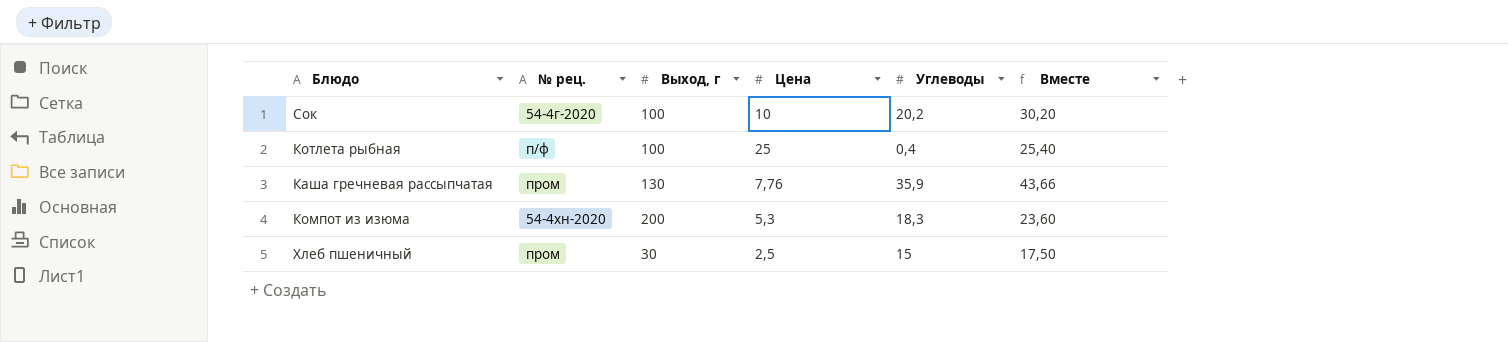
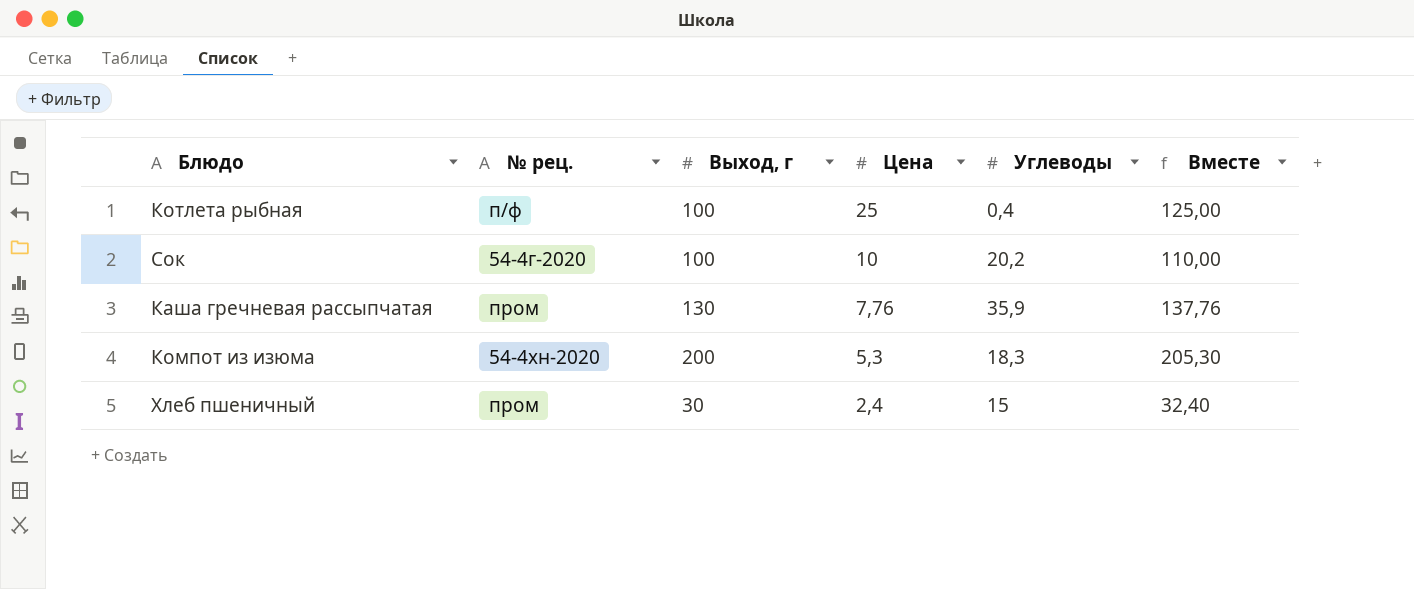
row order: none -> Цена descending
column Вместе | formula: [Цена] + [Углеводы] -> [Выход, г] + [Цена]
Хлеб пшеничный | Цена: 2,5 -> 2,4

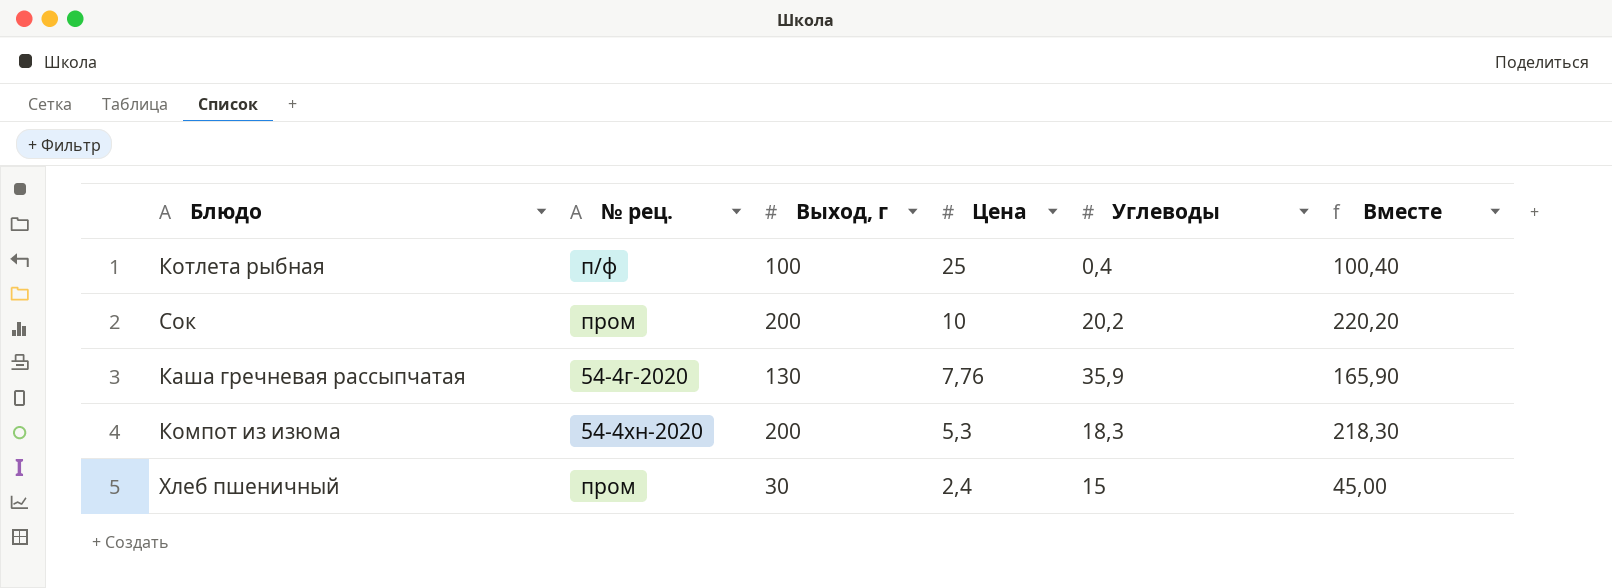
column Вместе | formula: [Выход, г] + [Цена] -> [Выход, г] + [Углеводы]
Сок | № рец.: 54-4г-2020 -> пром
Сок | Выход, г: 100 -> 200
Каша гречневая рассыпчатая | № рец.: пром -> 54-4г-2020

